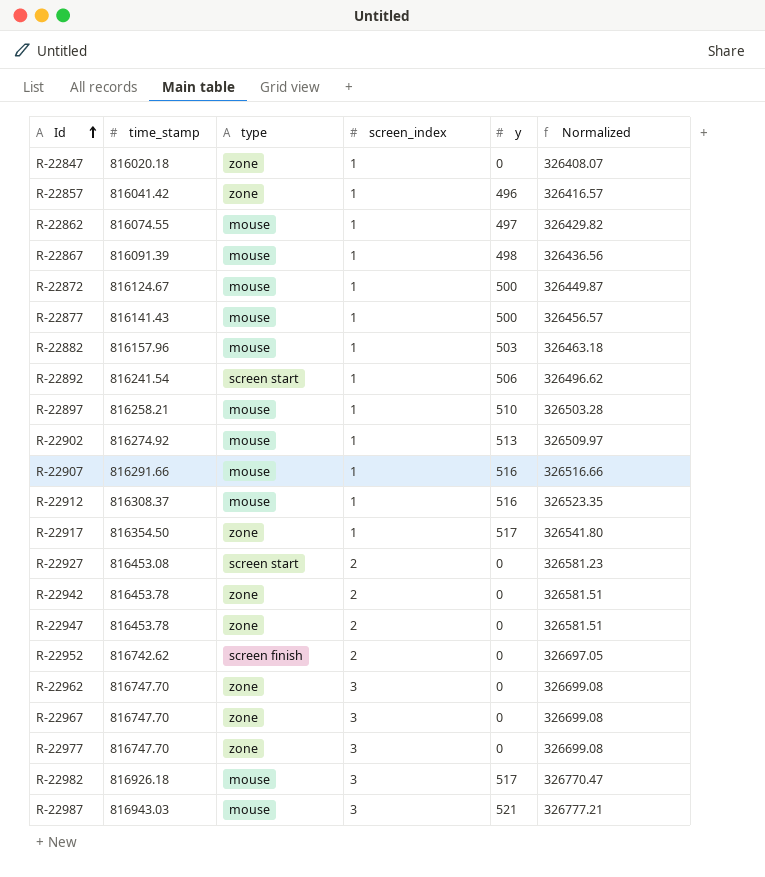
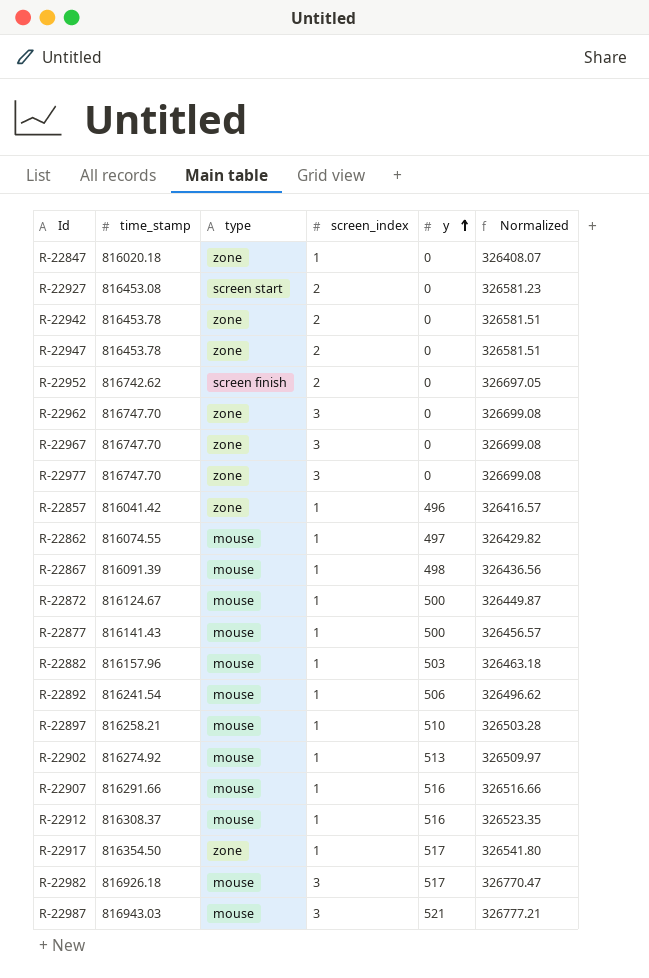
row order: Id ascending -> y ascending
R-22892 | type: screen start -> mouse

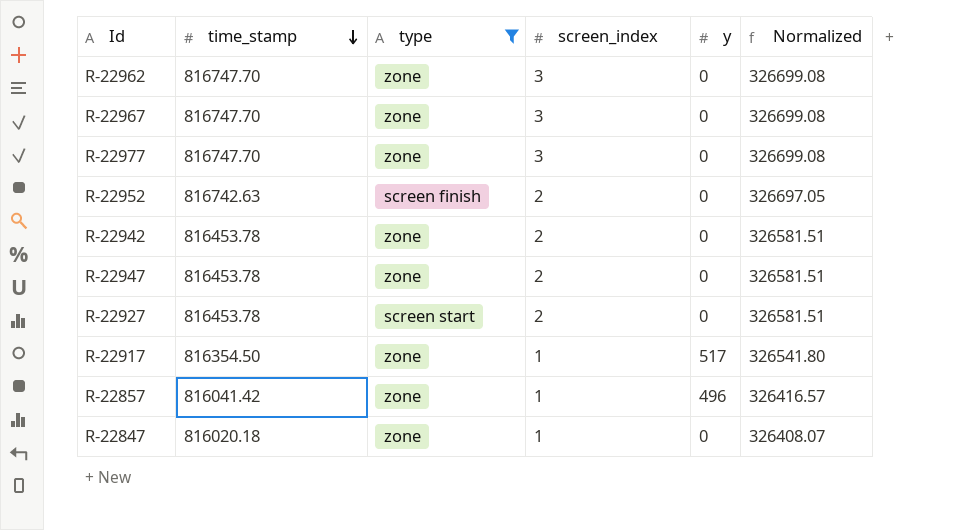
filter: none -> type != mouse
row order: y ascending -> time_stamp descending
R-22952 | time_stamp: 816742.62 -> 816742.63
R-22927 | time_stamp: 816453.08 -> 816453.78
R-22927 | Normalized: 326581.23 -> 326581.51

